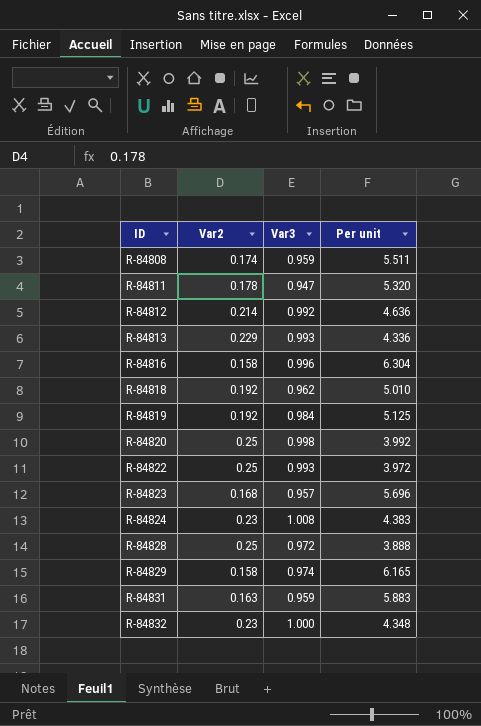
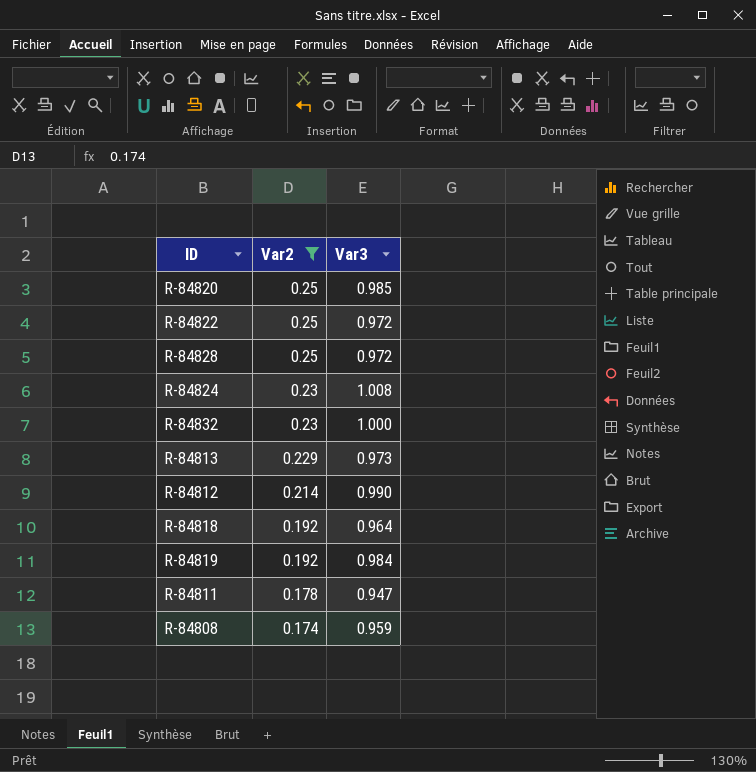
filter: none -> Var2 >= 0.174
row order: ID ascending -> Var2 descending
column Per unit | formula: [Var3] / [Var2] -> none
R-84820 | Var3: 0.998 -> 0.985
R-84822 | Var3: 0.993 -> 0.972
R-84813 | Var3: 0.993 -> 0.973
R-84812 | Var3: 0.992 -> 0.990
R-84818 | Var3: 0.962 -> 0.964

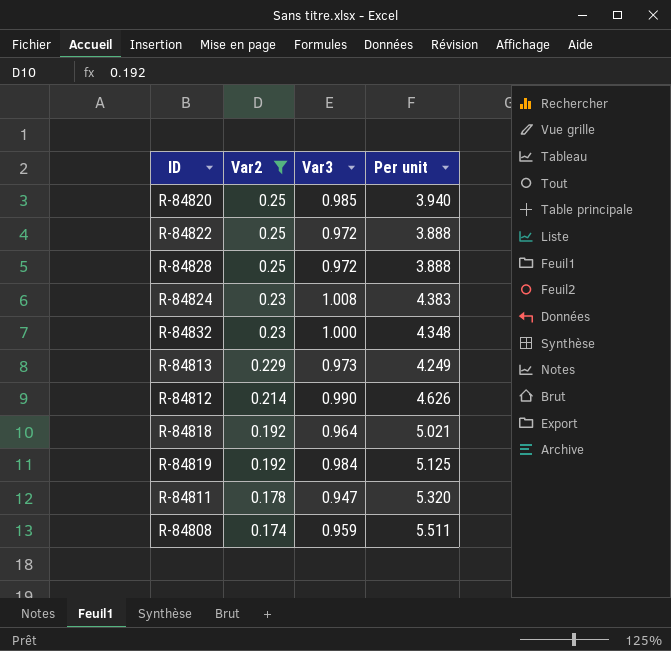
column Per unit | formula: none -> [Var3] / [Var2]

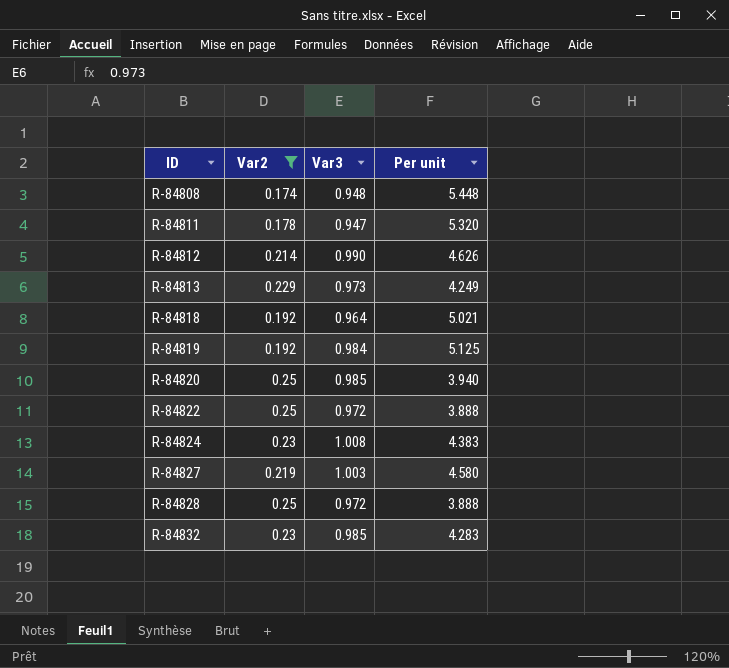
row order: Var2 descending -> ID ascending
R-84808 | Var3: 0.959 -> 0.948
R-84808 | Per unit: 5.511 -> 5.448
row R-84827: none -> 0.219 | 1.003 | 4.580
R-84832 | Var3: 1.000 -> 0.985
R-84832 | Per unit: 4.348 -> 4.283

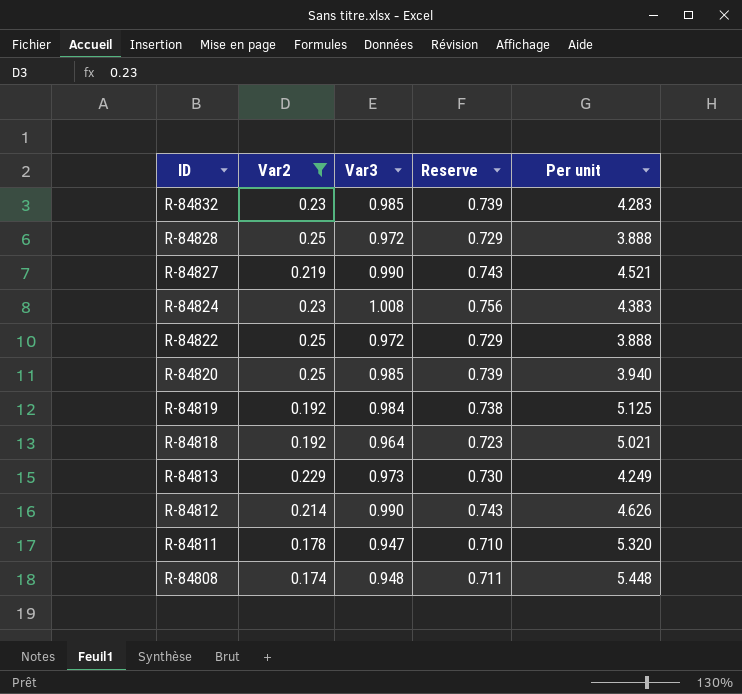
row order: ID ascending -> ID descending
column Reserve | formula: none -> [Var3] * 0.75
R-84827 | Var3: 1.003 -> 0.990
R-84827 | Per unit: 4.580 -> 4.521

